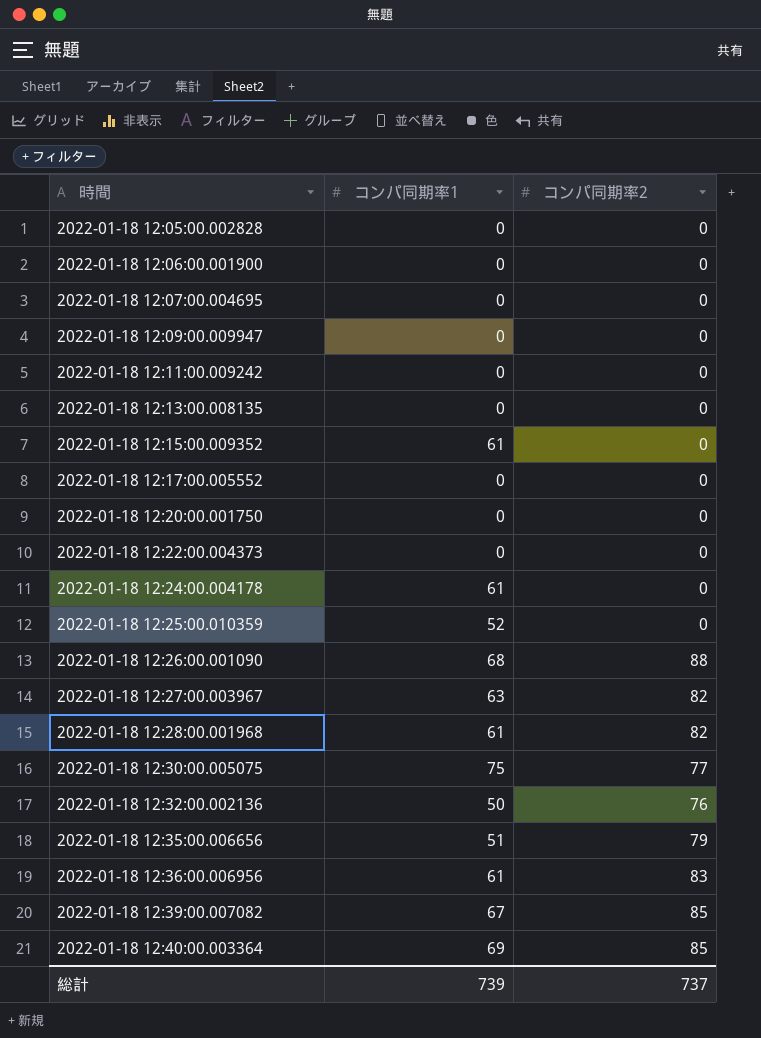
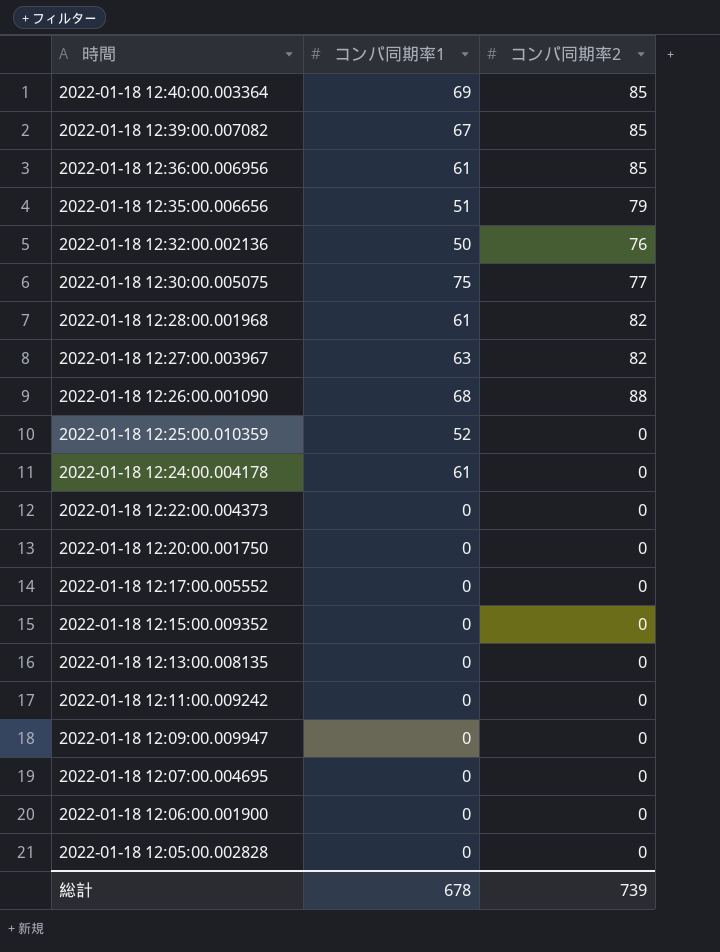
row order: 時間 ascending -> 時間 descending
2022-01-18 12:36:00.006956 | コンパ同期率2: 83 -> 85
2022-01-18 12:15:00.009352 | コンパ同期率1: 61 -> 0
総計 | コンパ同期率1: 739 -> 678
総計 | コンパ同期率2: 737 -> 739

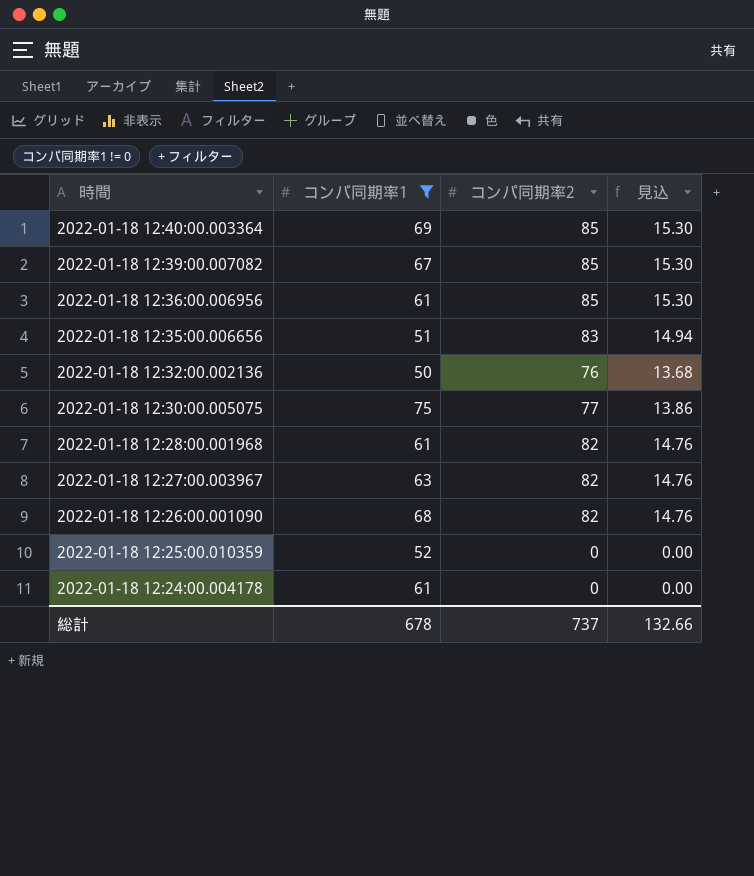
filter: none -> コンパ同期率1 != 0
column 見込 | formula: none -> [コンパ同期率2] * 0.18
2022-01-18 12:35:00.006656 | コンパ同期率2: 79 -> 83
2022-01-18 12:26:00.001090 | コンパ同期率2: 88 -> 82
総計 | コンパ同期率2: 739 -> 737

